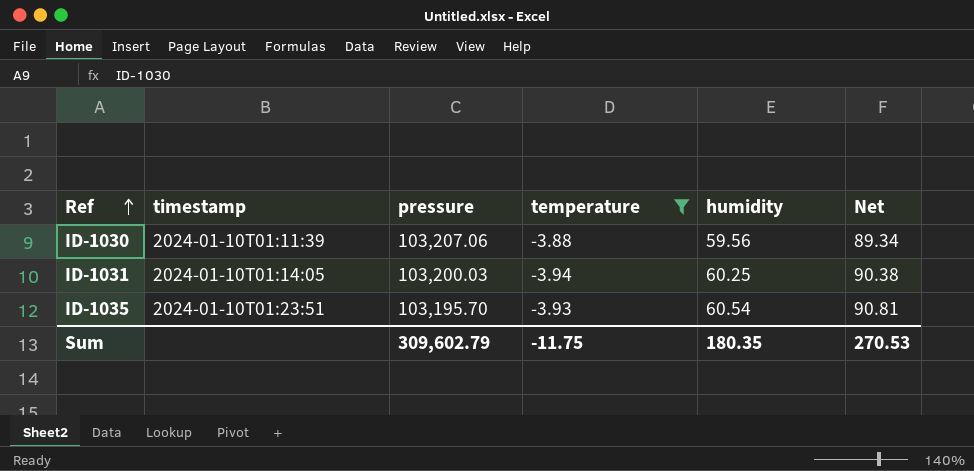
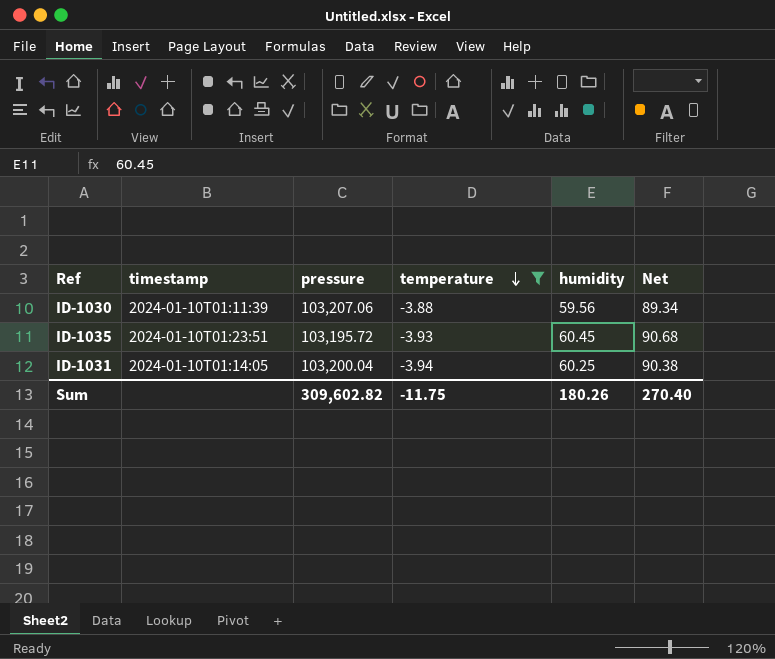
row order: Ref ascending -> temperature descending
ID-1035 | pressure: 103,195.70 -> 103,195.72
ID-1035 | humidity: 60.54 -> 60.45
ID-1035 | Net: 90.81 -> 90.68
ID-1031 | pressure: 103,200.03 -> 103,200.04
Sum | pressure: 309,602.79 -> 309,602.82
Sum | humidity: 180.35 -> 180.26
Sum | Net: 270.53 -> 270.40

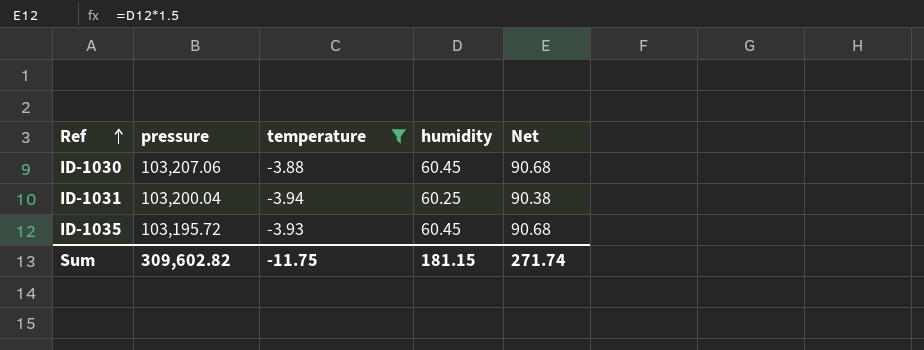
row order: temperature descending -> Ref ascending
column timestamp | position: 2 -> none
ID-1030 | humidity: 59.56 -> 60.45
ID-1030 | Net: 89.34 -> 90.68
Sum | humidity: 180.26 -> 181.15
Sum | Net: 270.40 -> 271.74

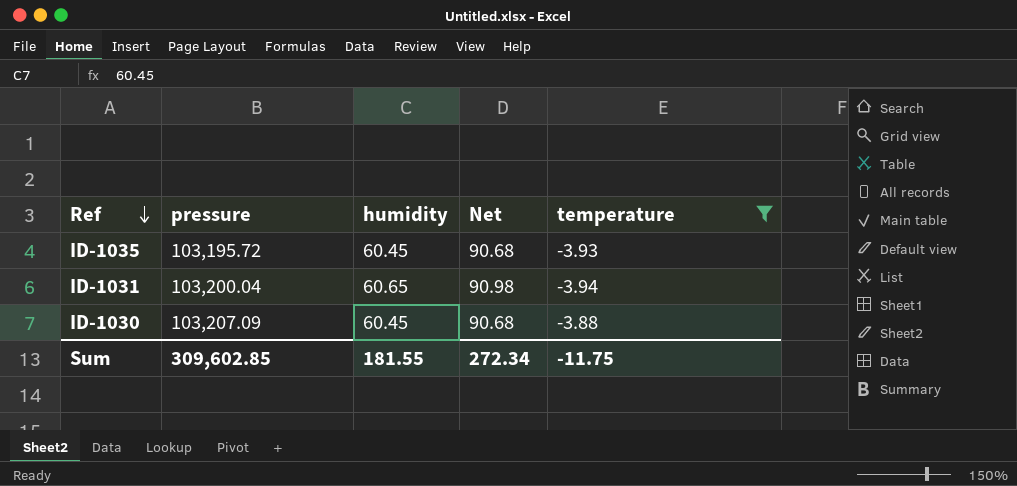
row order: Ref ascending -> Ref descending
column temperature | position: 3 -> 5
ID-1031 | humidity: 60.25 -> 60.65
ID-1031 | Net: 90.38 -> 90.98
ID-1030 | pressure: 103,207.06 -> 103,207.09
Sum | pressure: 309,602.82 -> 309,602.85
Sum | humidity: 181.15 -> 181.55
Sum | Net: 271.74 -> 272.34

